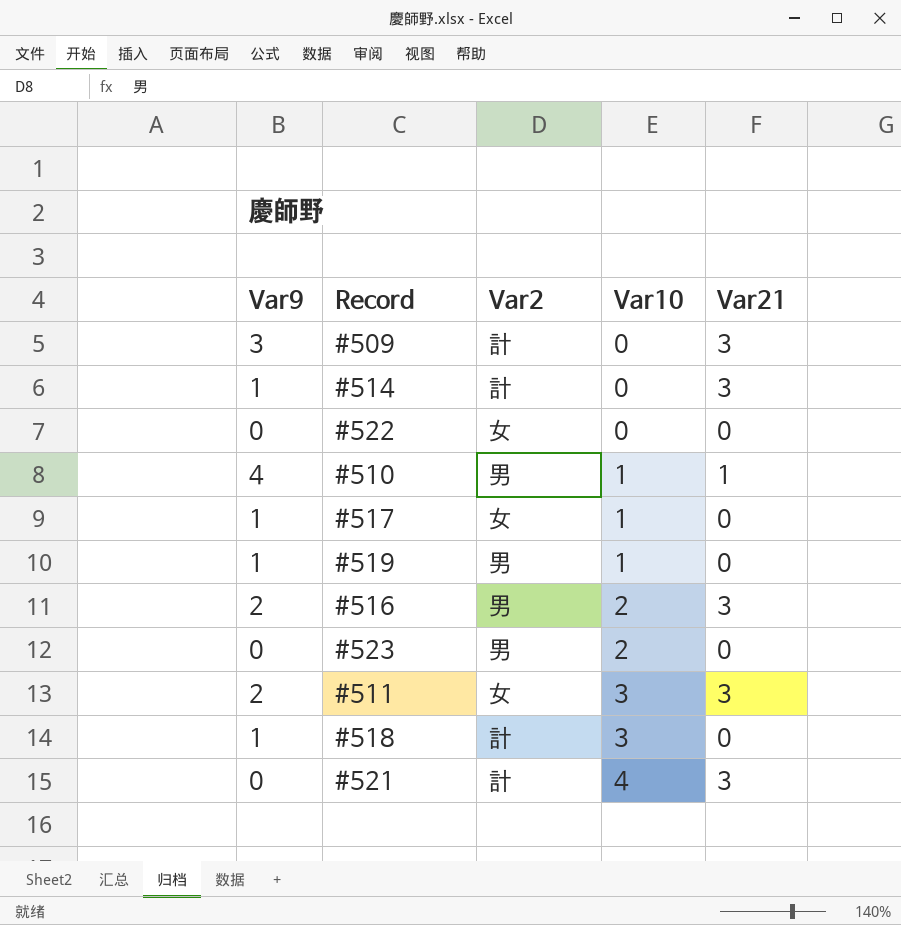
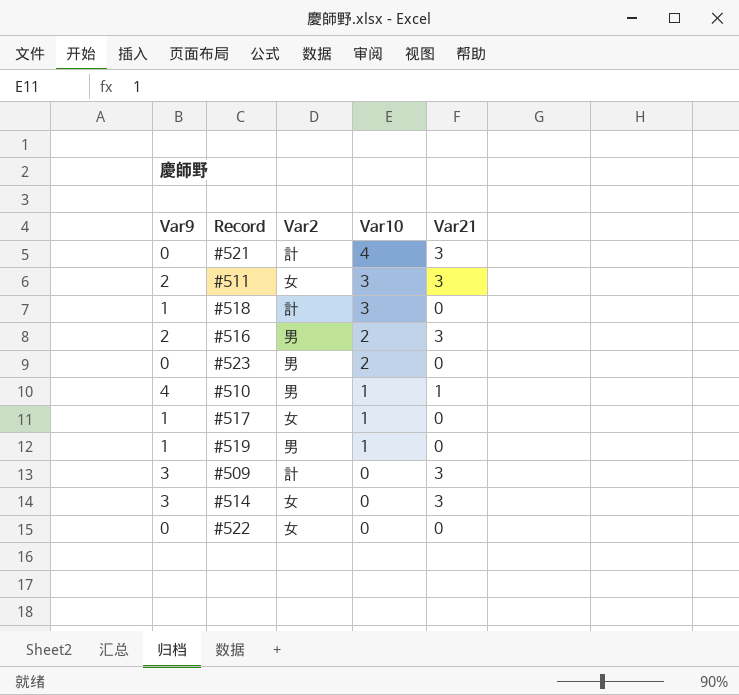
row order: Var10 ascending -> Var10 descending
#514 | Var9: 1 -> 3
#514 | Var2: 計 -> 女

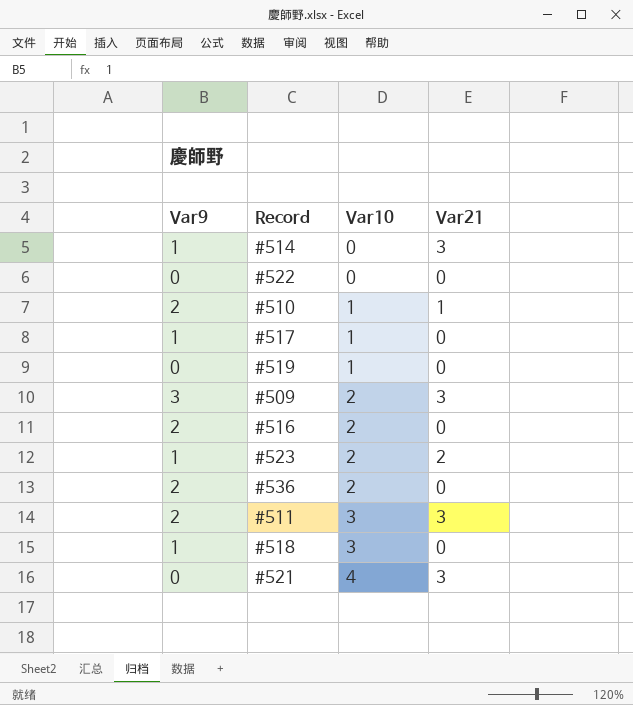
row order: Var10 descending -> Var10 ascending
column Var2 | position: 3 -> none
#514 | Var9: 3 -> 1
#510 | Var9: 4 -> 2
#519 | Var9: 1 -> 0
#509 | Var10: 0 -> 2
#516 | Var21: 3 -> 0
#523 | Var9: 0 -> 1
#523 | Var21: 0 -> 2
row #536: none -> 2 | 2 | 0

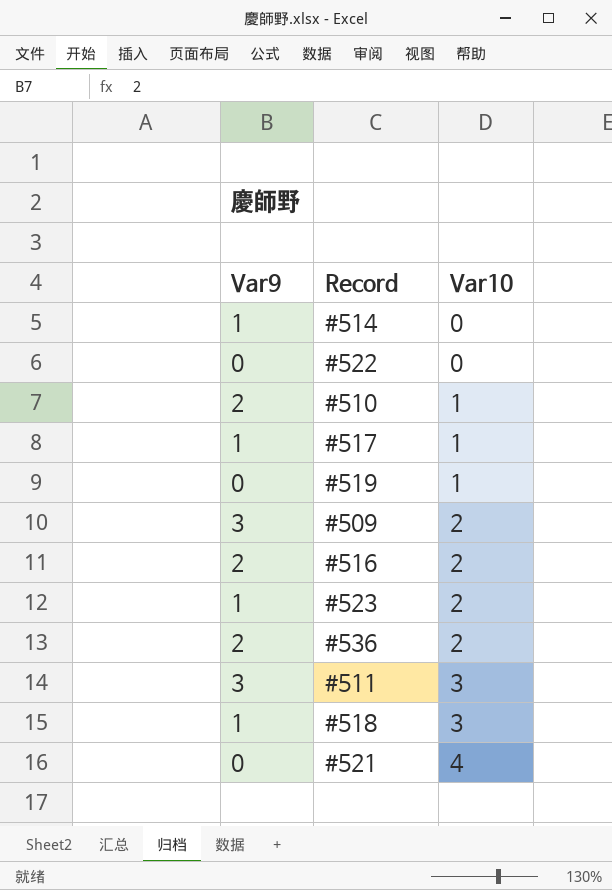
column Var21 | position: 4 -> none
#511 | Var9: 2 -> 3

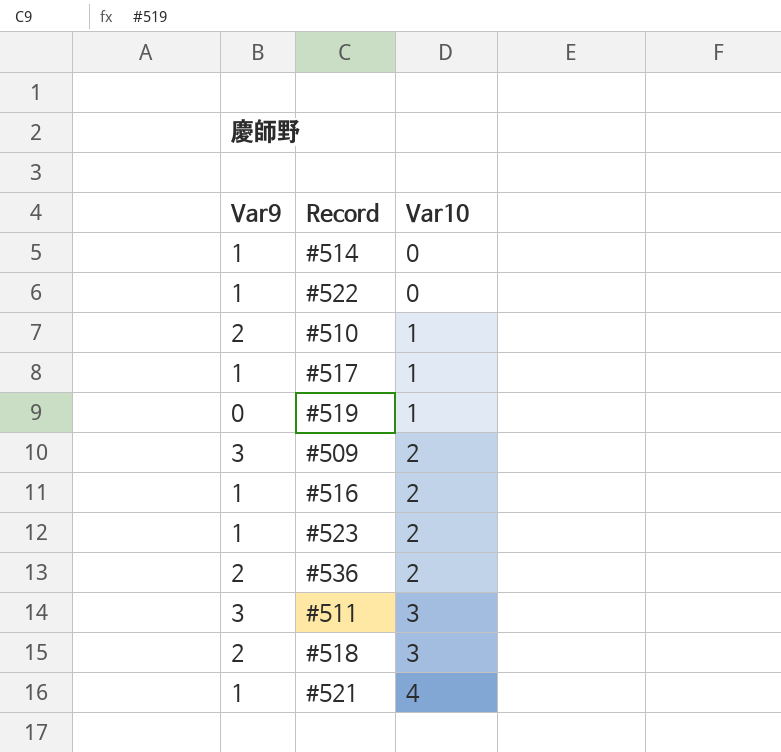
#522 | Var9: 0 -> 1
#516 | Var9: 2 -> 1
#518 | Var9: 1 -> 2
#521 | Var9: 0 -> 1

